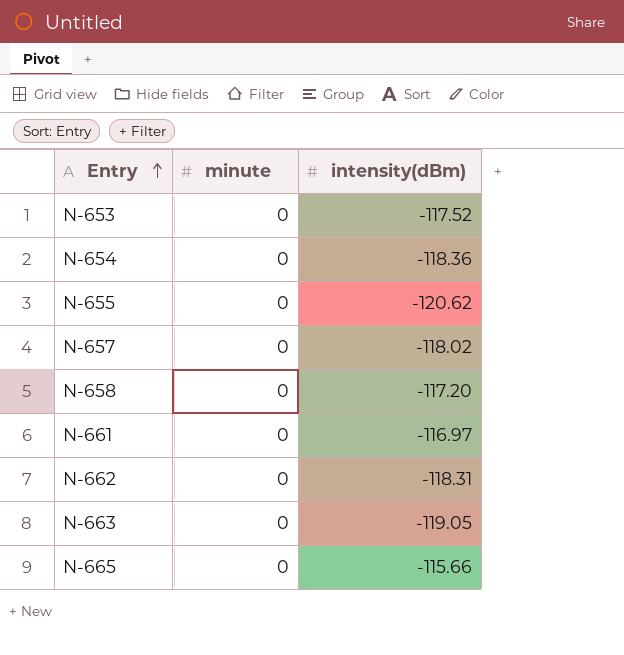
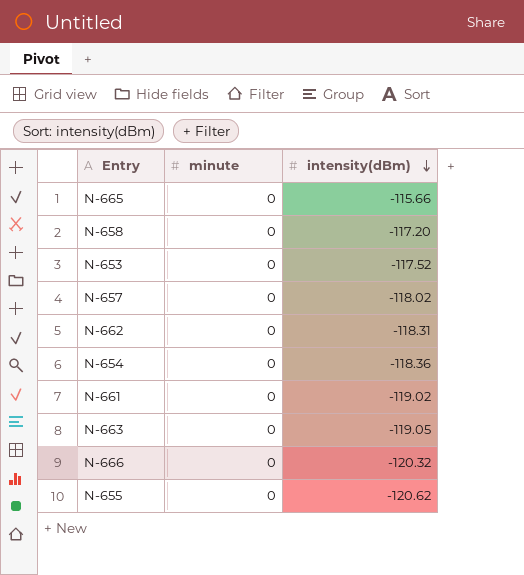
row order: Entry ascending -> intensity(dBm) descending
N-661 | intensity(dBm): -116.97 -> -119.02
row N-666: none -> 0 | -120.32

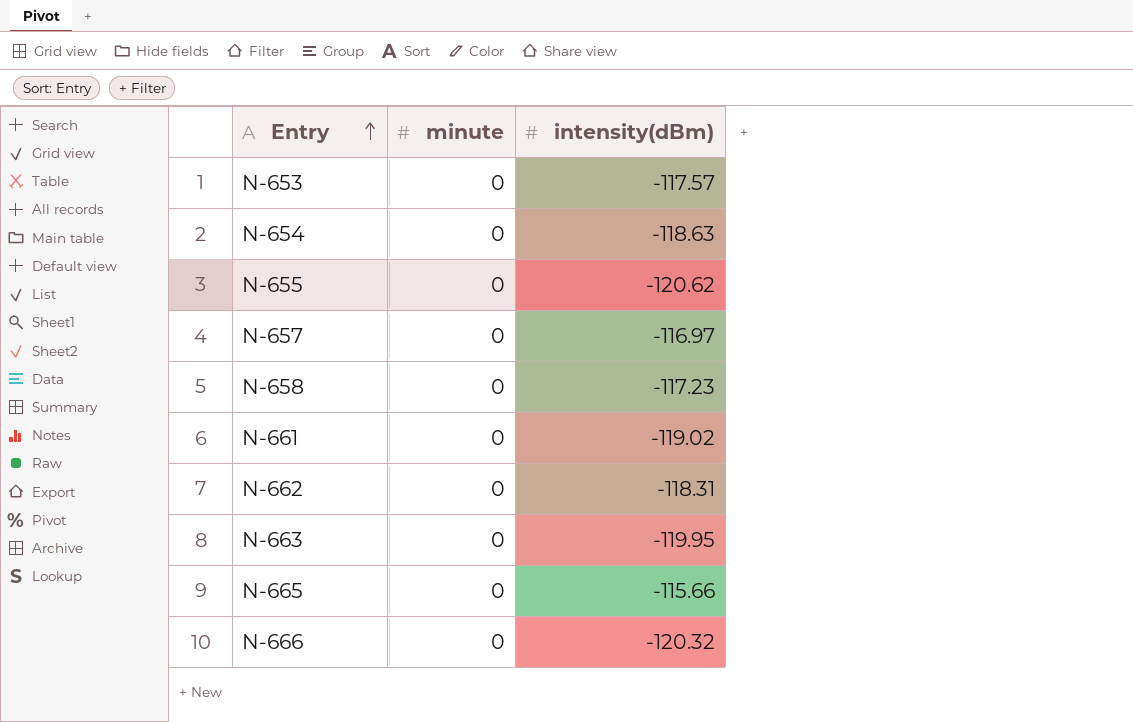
row order: intensity(dBm) descending -> Entry ascending
N-653 | intensity(dBm): -117.52 -> -117.57
N-654 | intensity(dBm): -118.36 -> -118.63
N-657 | intensity(dBm): -118.02 -> -116.97
N-658 | intensity(dBm): -117.20 -> -117.23
N-663 | intensity(dBm): -119.05 -> -119.95

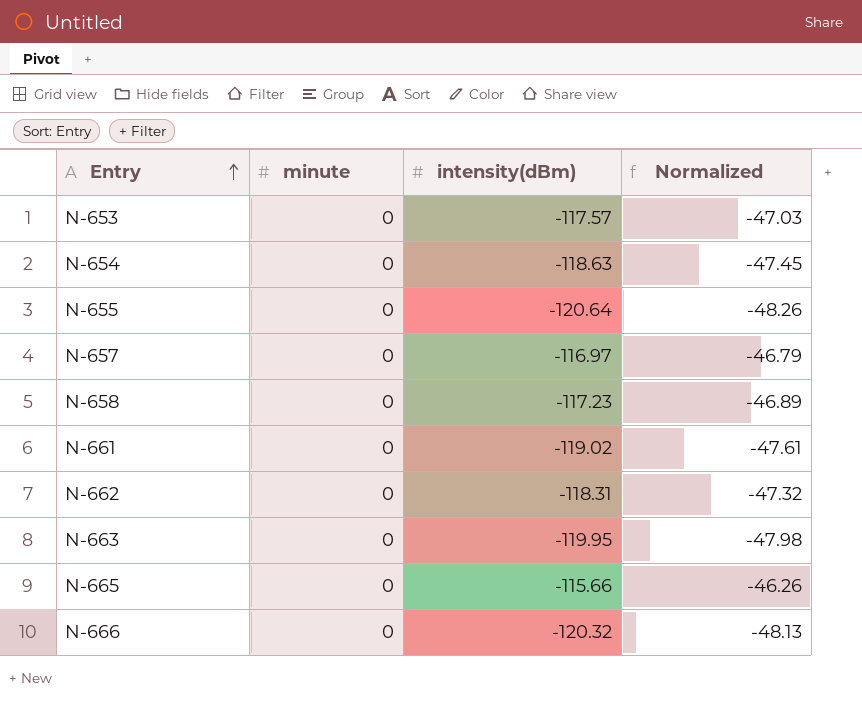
column Normalized | formula: none -> [intensity(dBm)] * 0.4
N-655 | intensity(dBm): -120.62 -> -120.64

